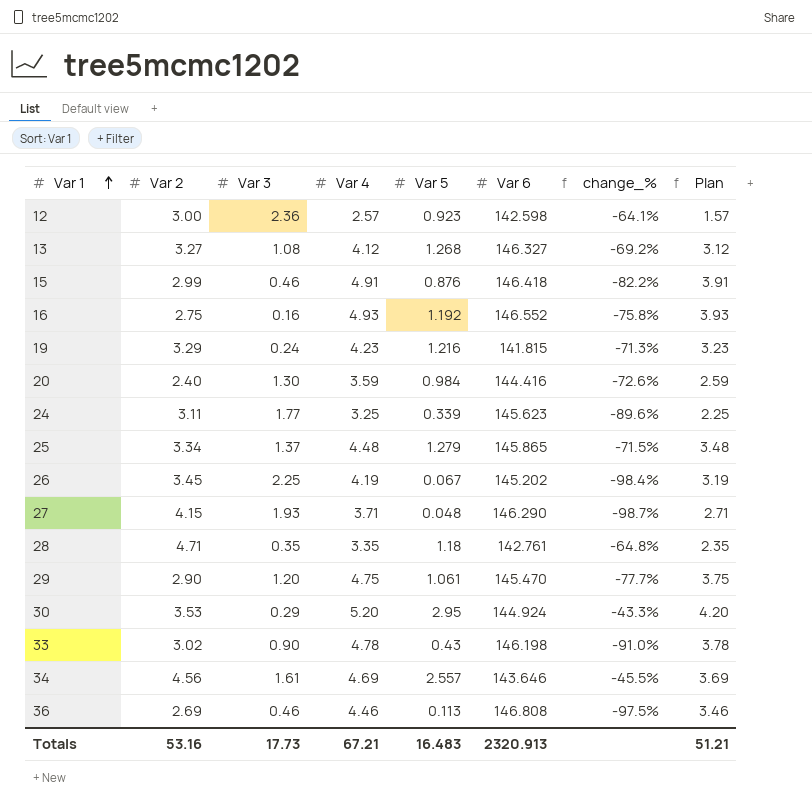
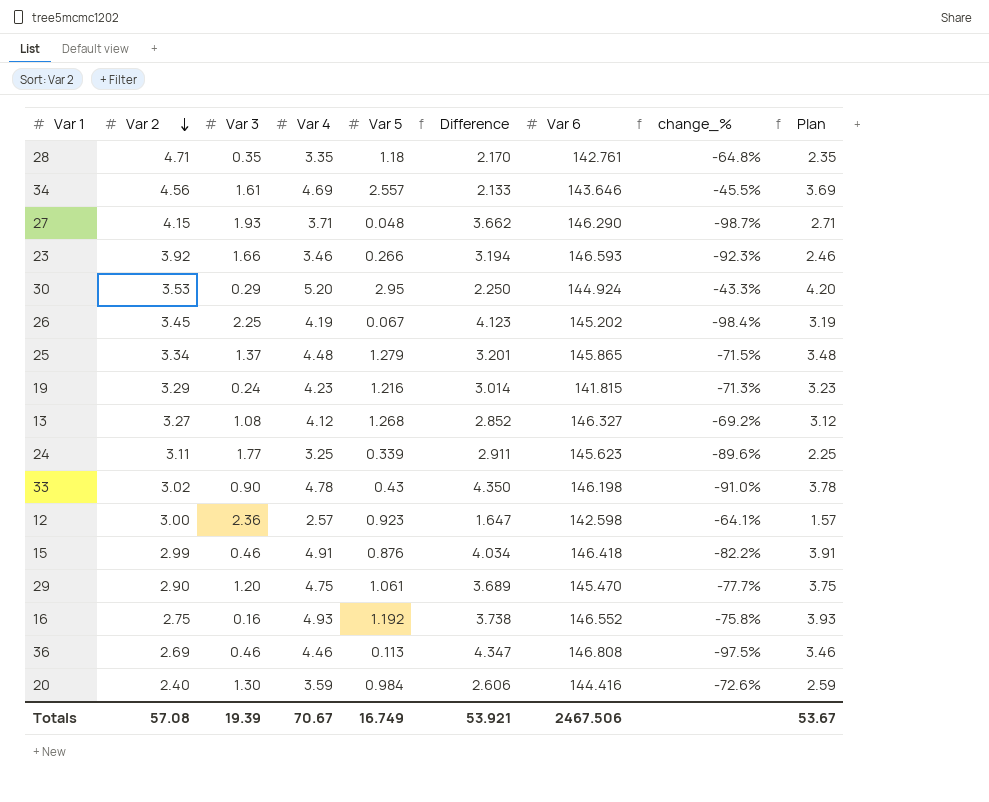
row order: Var 1 ascending -> Var 2 descending
column Difference | formula: none -> [Var 4] - [Var 5]
row 23: none -> 3.92 | 1.66 | 3.46 | 0.266 | 3.194 | 146.593 | -92.3% | 2.46
Totals | Var 2: 53.16 -> 57.08
Totals | Var 3: 17.73 -> 19.39
Totals | Var 4: 67.21 -> 70.67
Totals | Var 5: 16.483 -> 16.749
Totals | Var 6: 2320.913 -> 2467.506
Totals | Plan: 51.21 -> 53.67

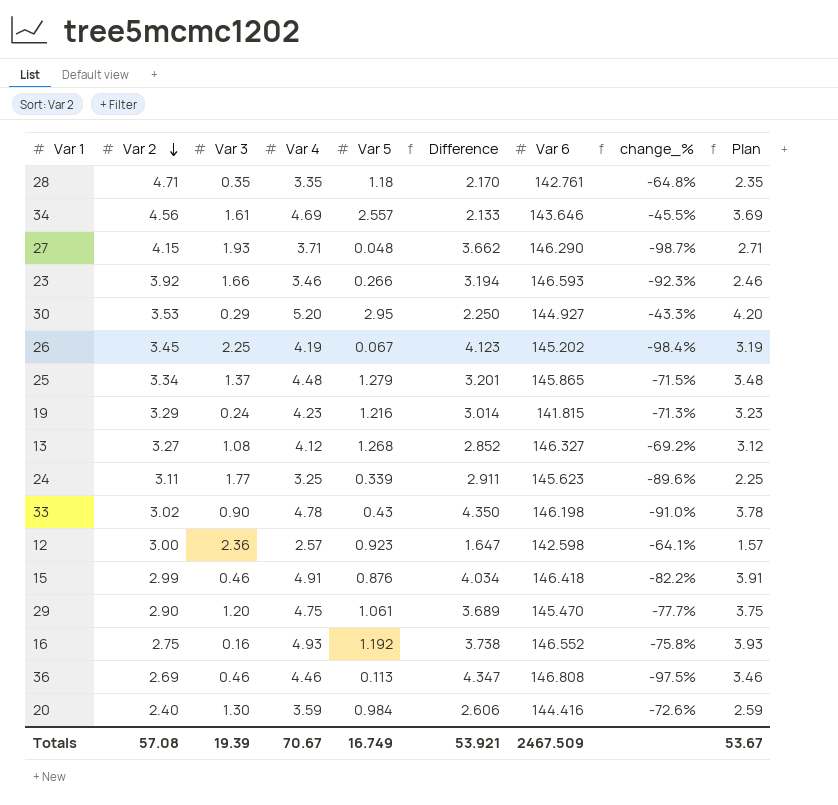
30 | Var 6: 144.924 -> 144.927
Totals | Var 6: 2467.506 -> 2467.509

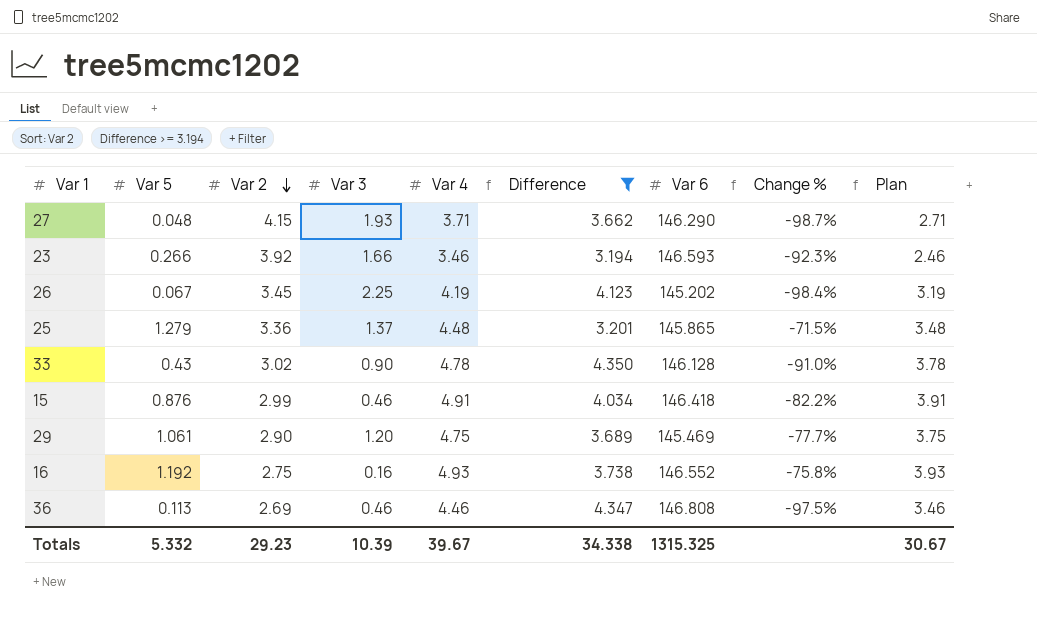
filter: none -> Difference >= 3.194
column Var 5 | position: 5 -> 2
column name: change_% -> Change %
25 | Var 2: 3.34 -> 3.36
33 | Var 6: 146.198 -> 146.128
29 | Var 6: 145.470 -> 145.469
Totals | Var 5: 16.749 -> 5.332
Totals | Var 2: 57.08 -> 29.23
Totals | Var 3: 19.39 -> 10.39
Totals | Var 4: 70.67 -> 39.67
Totals | Difference: 53.921 -> 34.338
Totals | Var 6: 2467.509 -> 1315.325
Totals | Plan: 53.67 -> 30.67

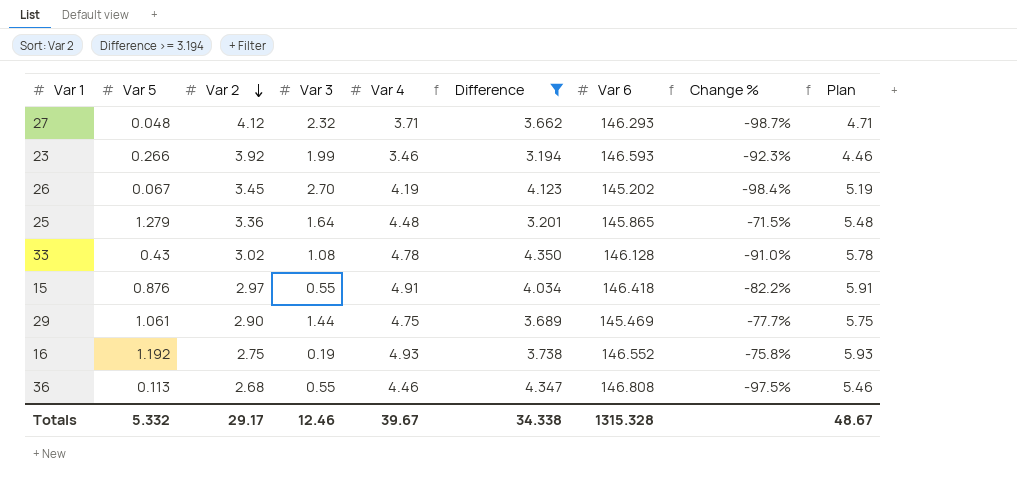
column Plan | formula: [Var 4] - 1 -> [Var 4] + 1
27 | Var 2: 4.15 -> 4.12
27 | Var 3: 1.93 -> 2.32
27 | Var 6: 146.290 -> 146.293
23 | Var 3: 1.66 -> 1.99
26 | Var 3: 2.25 -> 2.70
25 | Var 3: 1.37 -> 1.64
33 | Var 3: 0.90 -> 1.08
15 | Var 2: 2.99 -> 2.97
15 | Var 3: 0.46 -> 0.55
29 | Var 3: 1.20 -> 1.44
16 | Var 3: 0.16 -> 0.19
36 | Var 2: 2.69 -> 2.68
36 | Var 3: 0.46 -> 0.55
Totals | Var 2: 29.23 -> 29.17
Totals | Var 3: 10.39 -> 12.46
Totals | Var 6: 1315.325 -> 1315.328
Totals | Plan: 30.67 -> 48.67

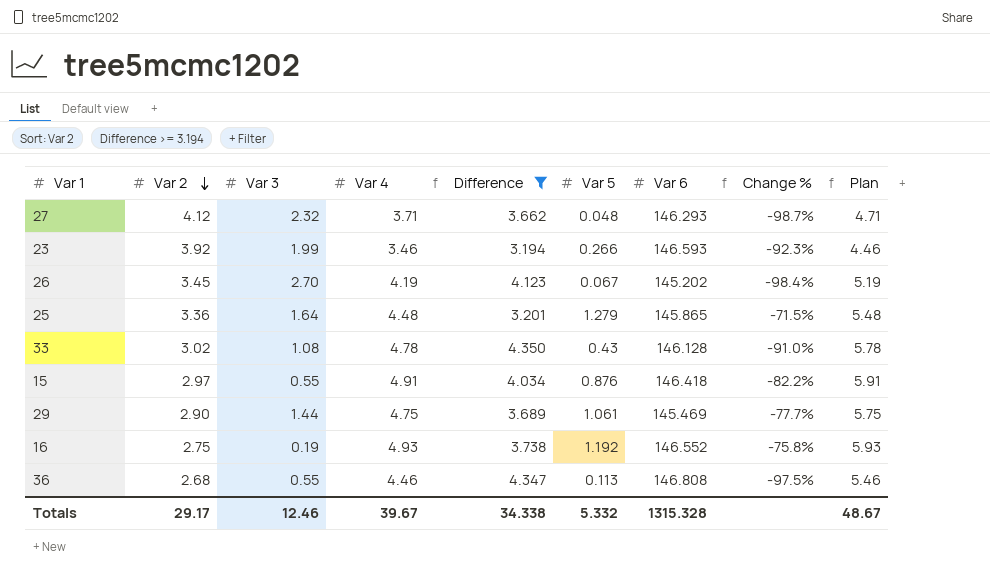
column Var 5 | position: 2 -> 6

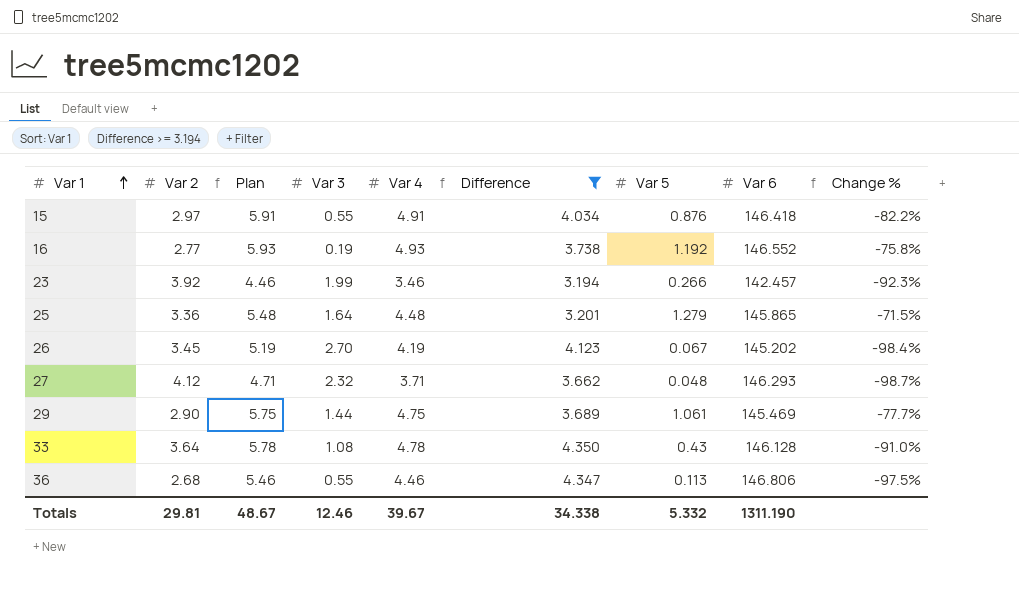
row order: Var 2 descending -> Var 1 ascending
column Plan | position: 9 -> 3
16 | Var 2: 2.75 -> 2.77
23 | Var 6: 146.593 -> 142.457
33 | Var 2: 3.02 -> 3.64
36 | Var 6: 146.808 -> 146.806
Totals | Var 2: 29.17 -> 29.81
Totals | Var 6: 1315.328 -> 1311.190

